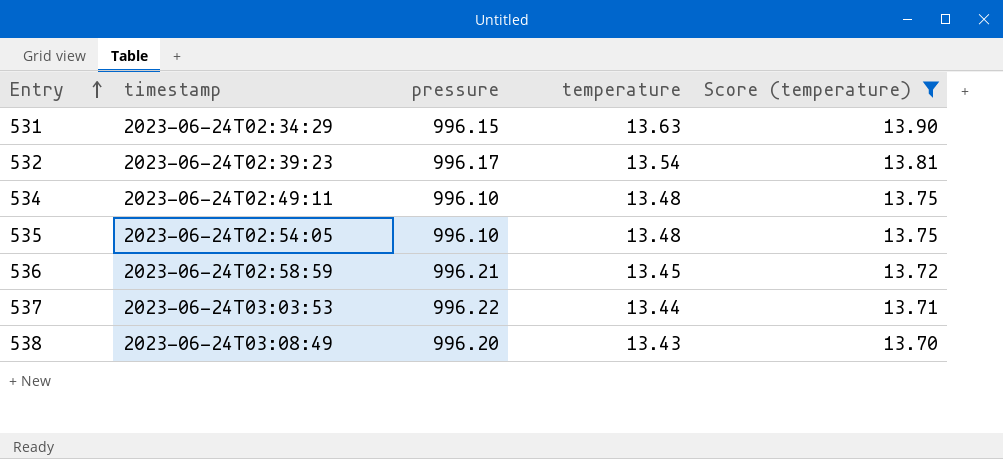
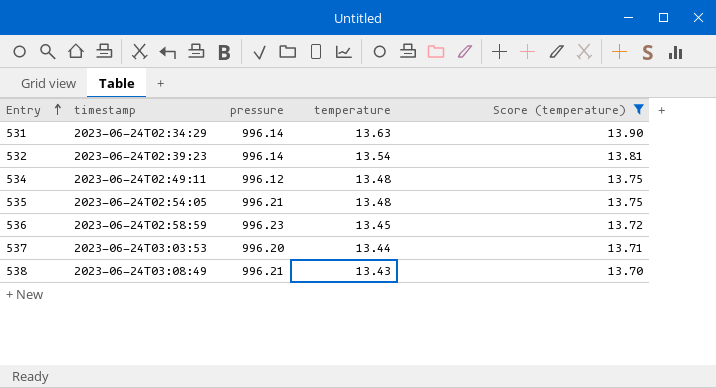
531 | pressure: 996.15 -> 996.14
532 | pressure: 996.17 -> 996.14
534 | pressure: 996.10 -> 996.12
535 | pressure: 996.10 -> 996.21
536 | pressure: 996.21 -> 996.23
537 | pressure: 996.22 -> 996.20
538 | pressure: 996.20 -> 996.21

